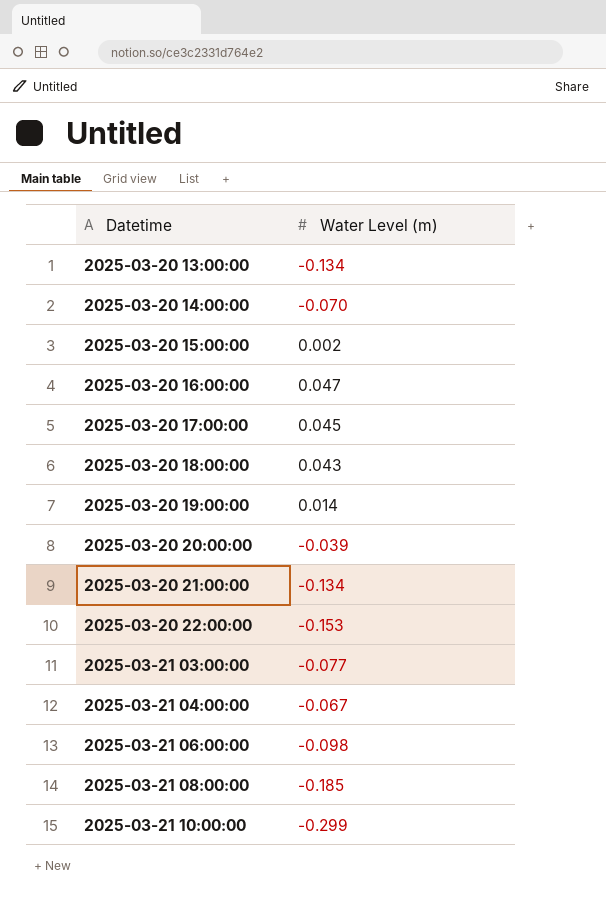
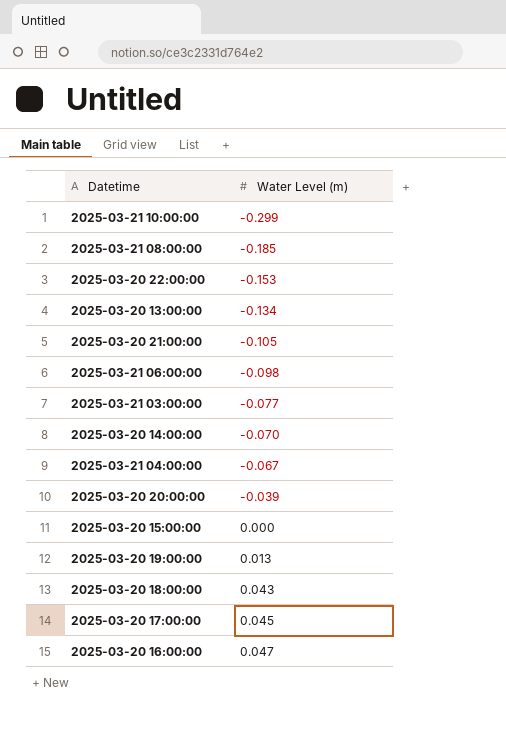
row order: Datetime ascending -> Water Level (m) ascending
2025-03-20 21:00:00 | Water Level (m): -0.134 -> -0.105
2025-03-20 15:00:00 | Water Level (m): 0.002 -> 0.000
2025-03-20 19:00:00 | Water Level (m): 0.014 -> 0.013

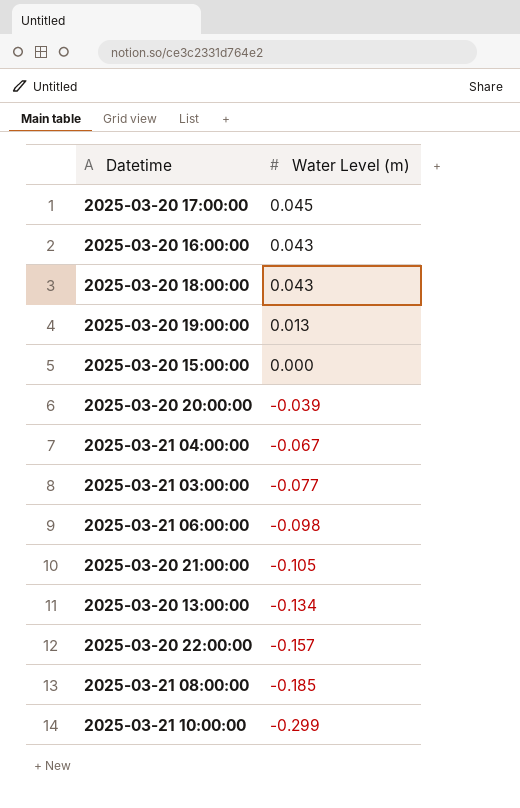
row order: Water Level (m) ascending -> Water Level (m) descending
row 2025-03-20 14:00:00: -0.070 -> none
2025-03-20 16:00:00 | Water Level (m): 0.047 -> 0.043
2025-03-20 22:00:00 | Water Level (m): -0.153 -> -0.157

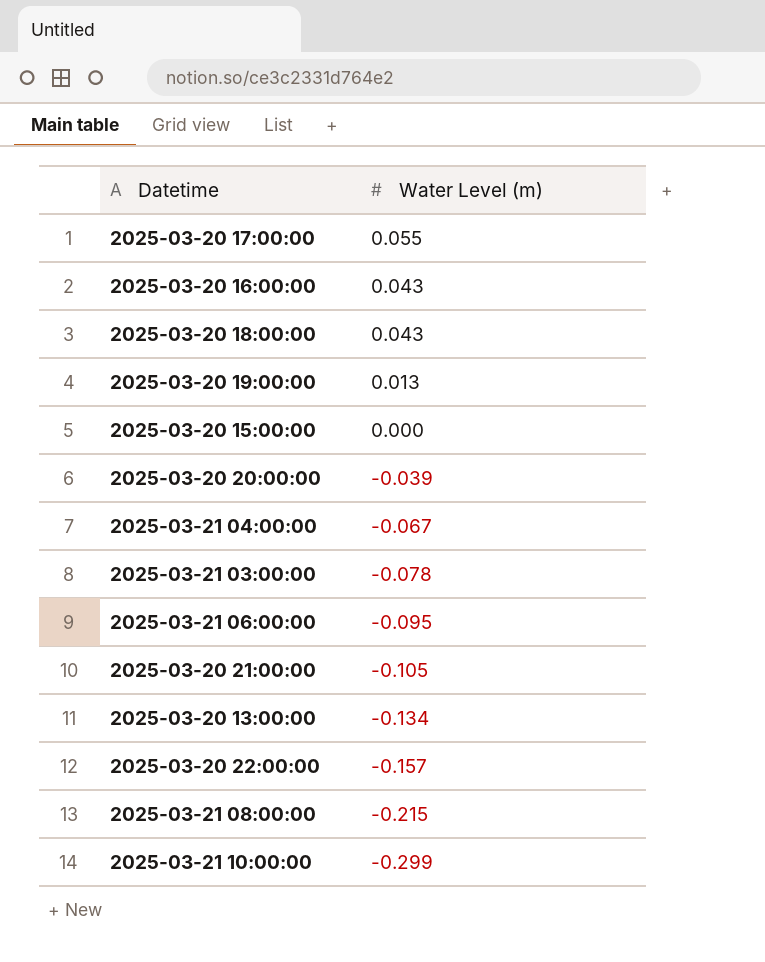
2025-03-20 17:00:00 | Water Level (m): 0.045 -> 0.055
2025-03-21 03:00:00 | Water Level (m): -0.077 -> -0.078
2025-03-21 06:00:00 | Water Level (m): -0.098 -> -0.095
2025-03-21 08:00:00 | Water Level (m): -0.185 -> -0.215

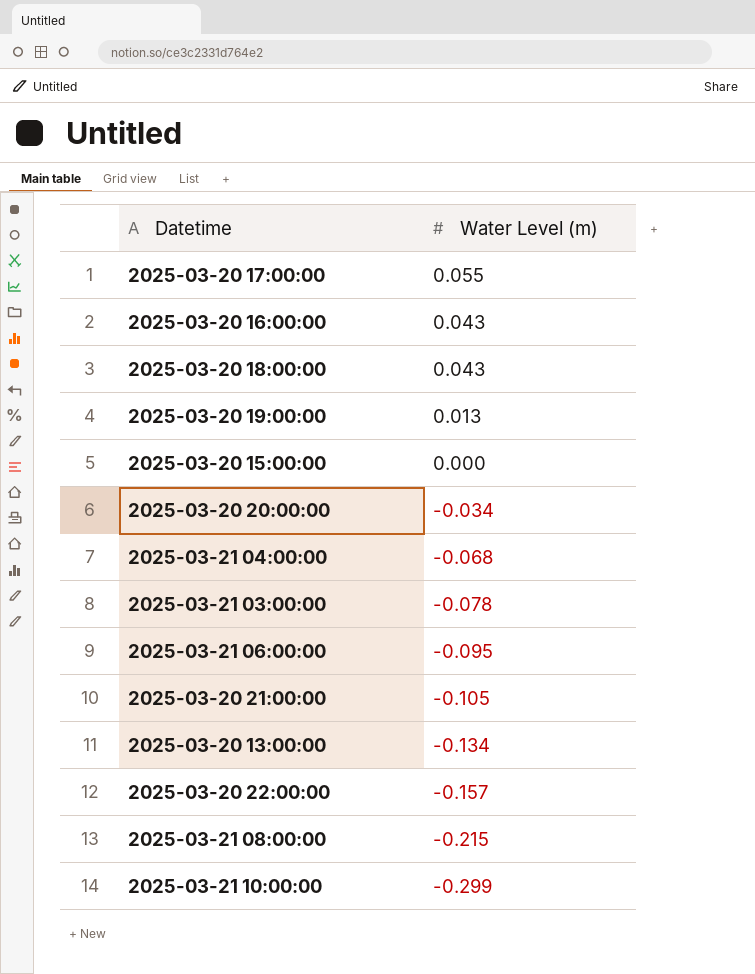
2025-03-20 20:00:00 | Water Level (m): -0.039 -> -0.034
2025-03-21 04:00:00 | Water Level (m): -0.067 -> -0.068

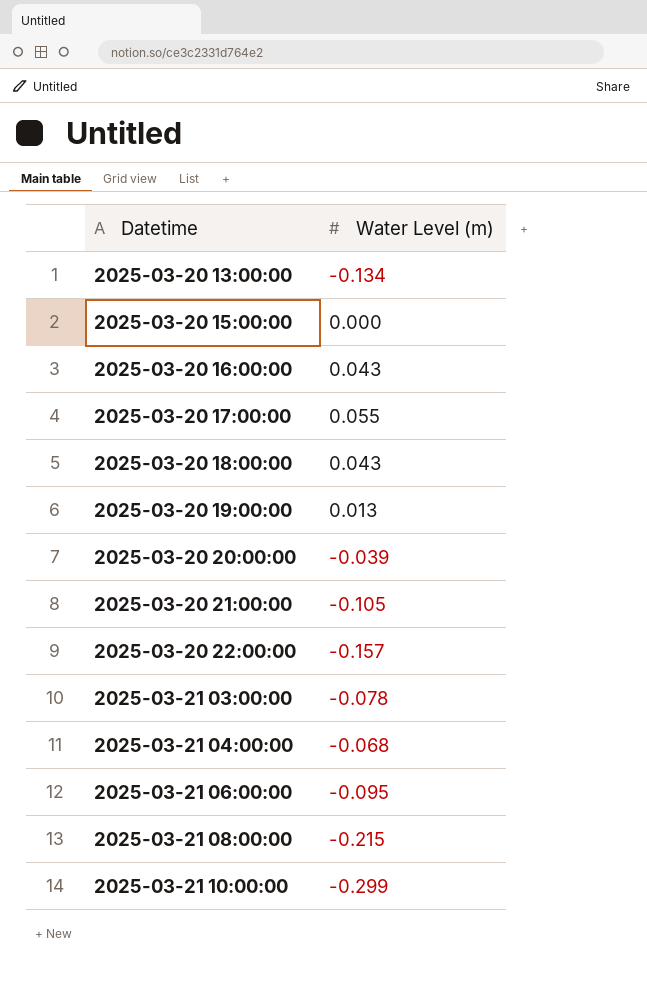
row order: Water Level (m) descending -> Datetime ascending
2025-03-20 20:00:00 | Water Level (m): -0.034 -> -0.039

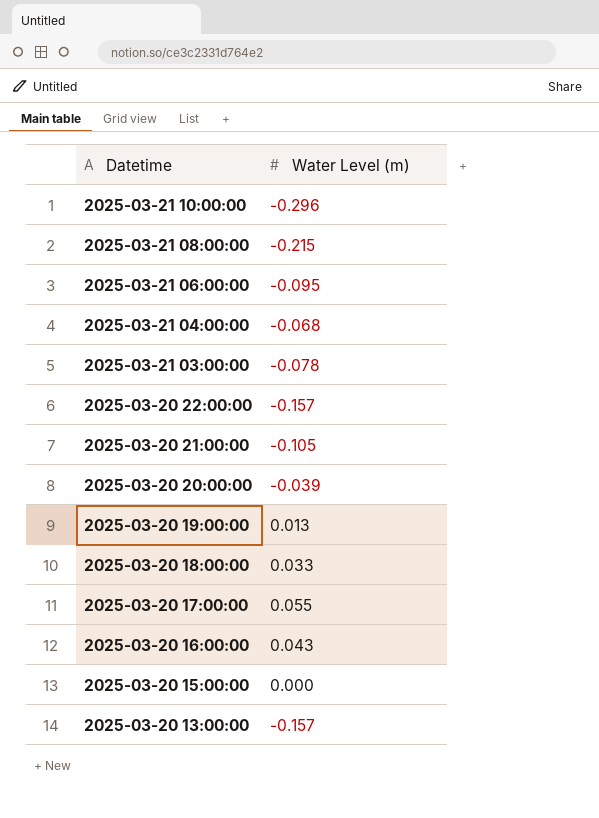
row order: Datetime ascending -> Datetime descending
2025-03-21 10:00:00 | Water Level (m): -0.299 -> -0.296
2025-03-20 18:00:00 | Water Level (m): 0.043 -> 0.033
2025-03-20 13:00:00 | Water Level (m): -0.134 -> -0.157

